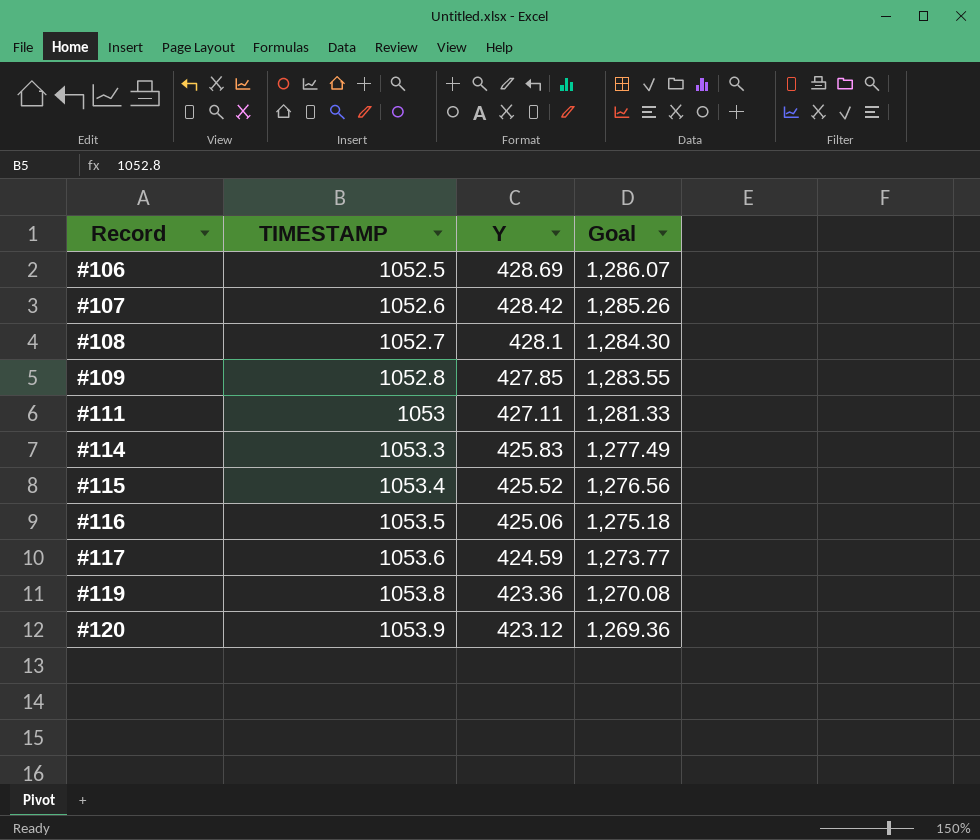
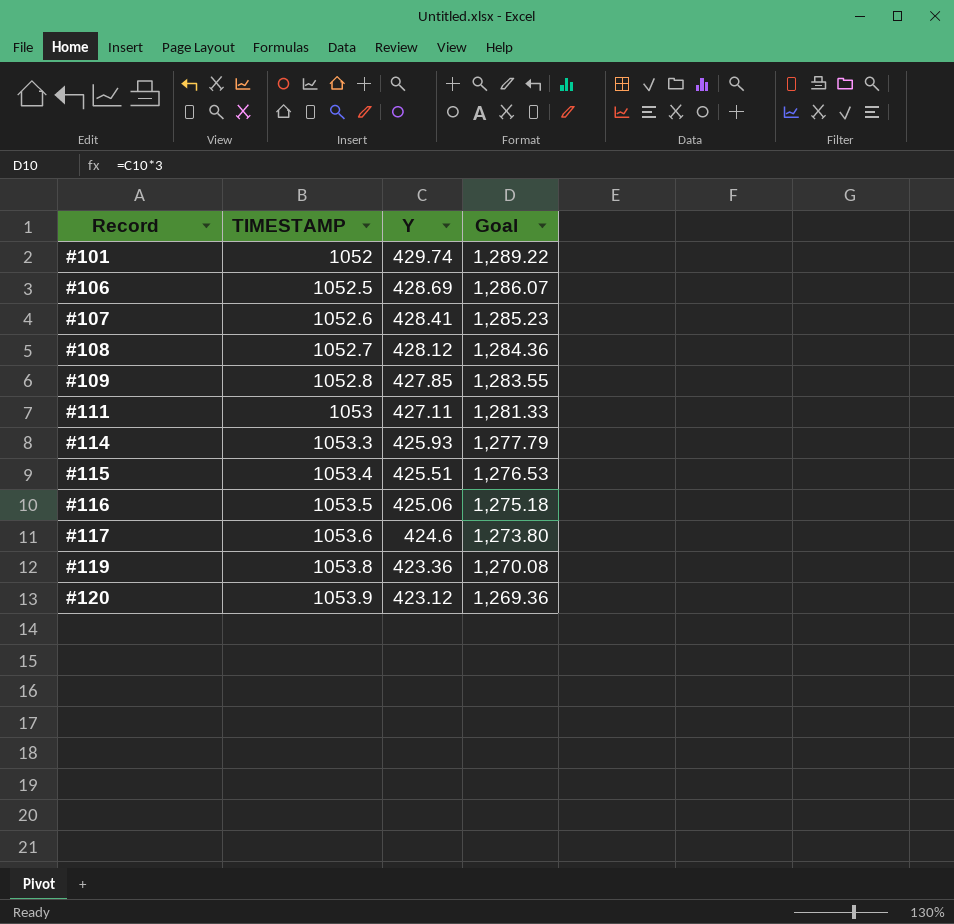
row #101: none -> 1052 | 429.74 | 1,289.22
#107 | Y: 428.42 -> 428.41
#107 | Goal: 1,285.26 -> 1,285.23
#108 | Y: 428.1 -> 428.12
#108 | Goal: 1,284.30 -> 1,284.36
#114 | Y: 425.83 -> 425.93
#114 | Goal: 1,277.49 -> 1,277.79
#115 | Y: 425.52 -> 425.51
#115 | Goal: 1,276.56 -> 1,276.53
#117 | Y: 424.59 -> 424.6
#117 | Goal: 1,273.77 -> 1,273.80

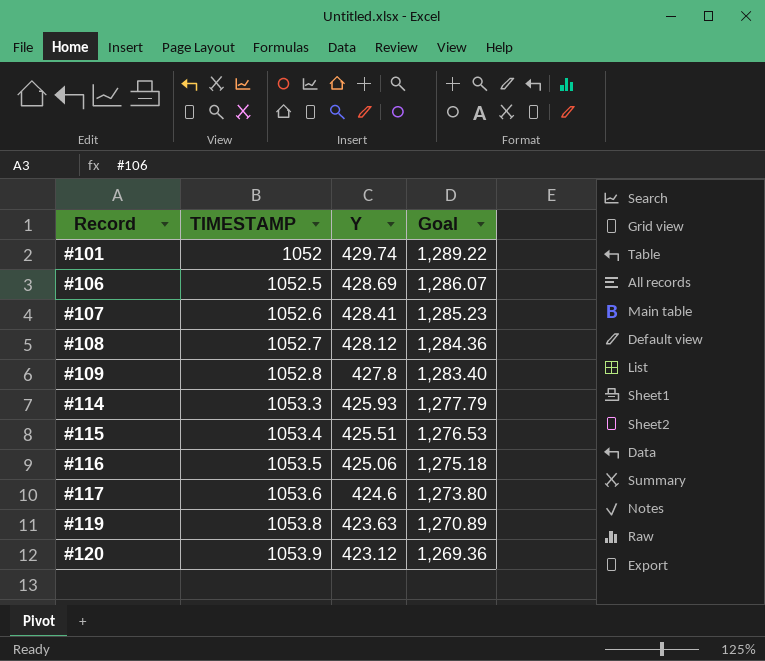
row #111: 1053 | 427.11 | 1,281.33 -> none
#109 | Y: 427.85 -> 427.8
#109 | Goal: 1,283.55 -> 1,283.40
#119 | Y: 423.36 -> 423.63
#119 | Goal: 1,270.08 -> 1,270.89

